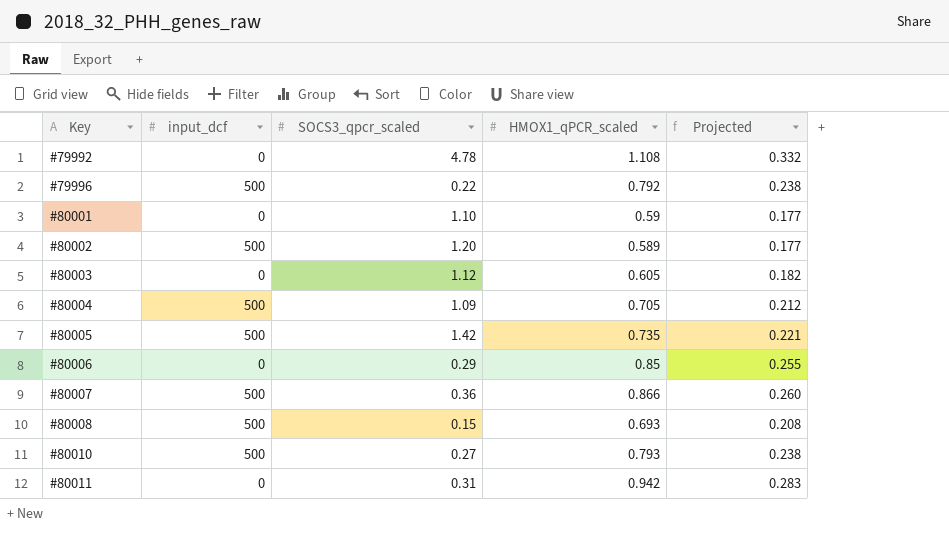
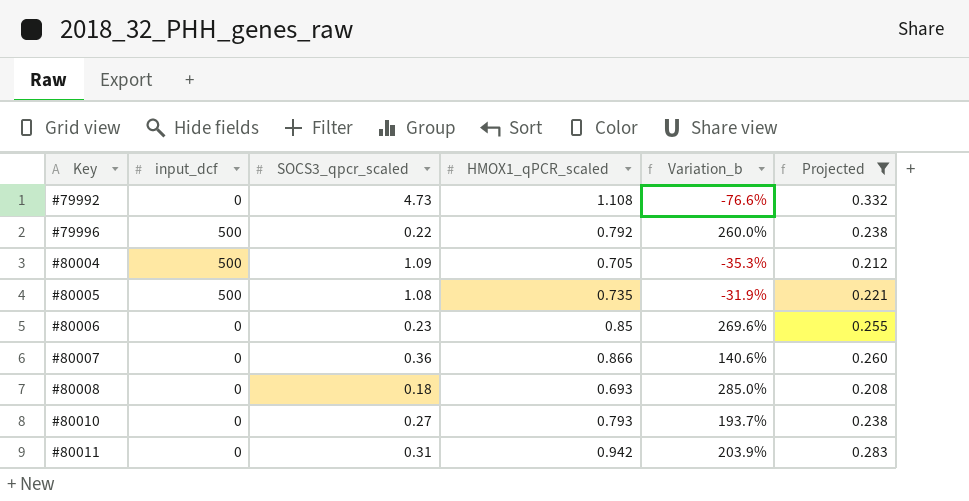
filter: none -> Projected >= 0.208
column Variation_b | formula: none -> ([HMOX1_qPCR_scaled] - [SOCS3_qpcr_scaled]) / [SOCS3_qpcr_scaled]
#79992 | SOCS3_qpcr_scaled: 4.78 -> 4.73
#80005 | SOCS3_qpcr_scaled: 1.42 -> 1.08
#80006 | SOCS3_qpcr_scaled: 0.29 -> 0.23
#80007 | input_dcf: 500 -> 0
#80008 | input_dcf: 500 -> 0
#80008 | SOCS3_qpcr_scaled: 0.15 -> 0.18
#80010 | input_dcf: 500 -> 0

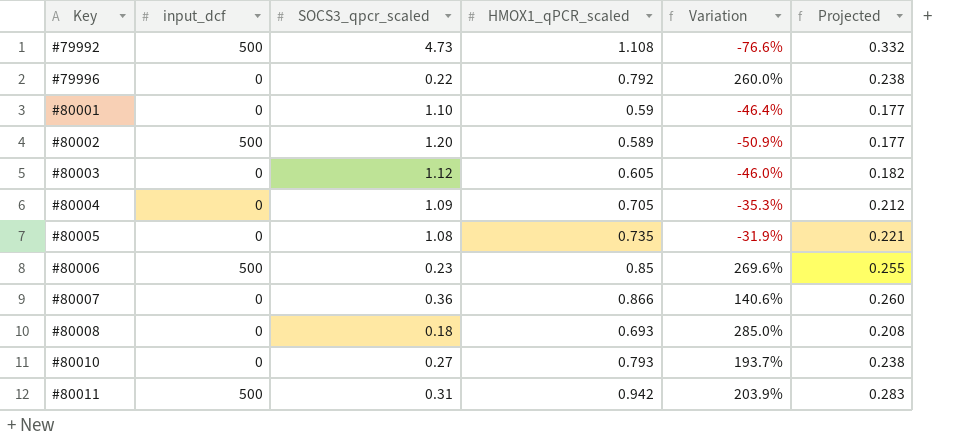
filter: Projected >= 0.208 -> none
column name: Variation_b -> Variation
#79992 | input_dcf: 0 -> 500
#79996 | input_dcf: 500 -> 0
#80004 | input_dcf: 500 -> 0
#80005 | input_dcf: 500 -> 0
#80006 | input_dcf: 0 -> 500
#80011 | input_dcf: 0 -> 500

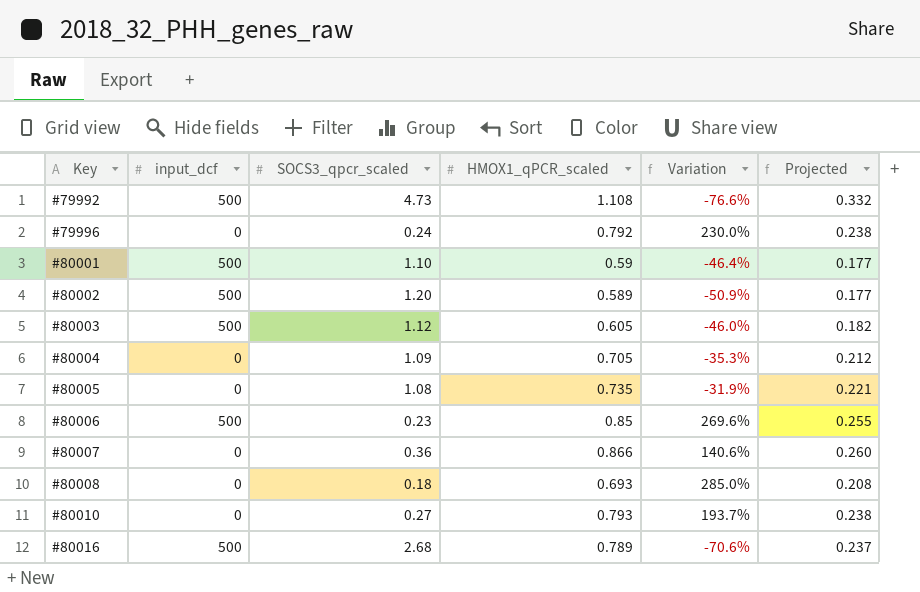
row #80011: 500 | 0.31 | 0.942 | 203.9% | 0.283 -> none
#79996 | SOCS3_qpcr_scaled: 0.22 -> 0.24
#79996 | Variation: 260.0% -> 230.0%
#80001 | input_dcf: 0 -> 500
#80003 | input_dcf: 0 -> 500
row #80016: none -> 500 | 2.68 | 0.789 | -70.6% | 0.237

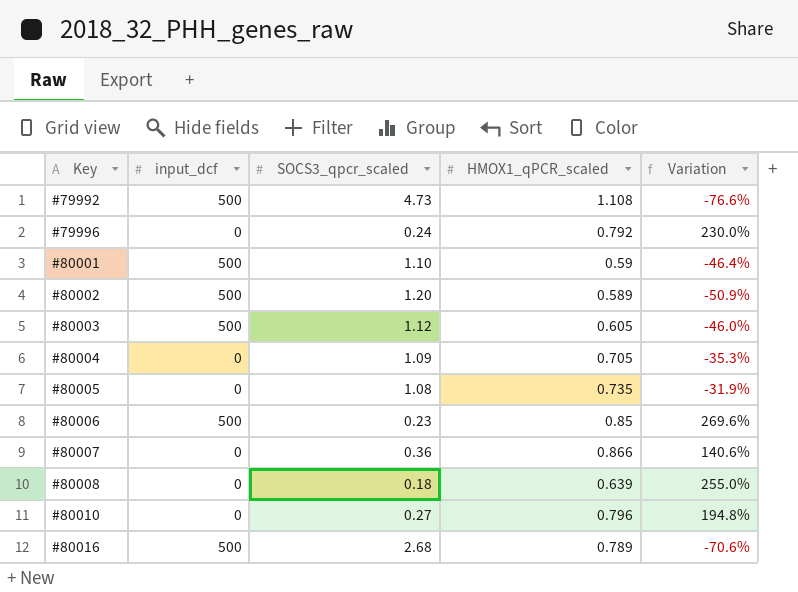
column Projected | formula: [HMOX1_qPCR_scaled] * 0.3 -> none
#80008 | HMOX1_qPCR_scaled: 0.693 -> 0.639
#80008 | Variation: 285.0% -> 255.0%
#80010 | HMOX1_qPCR_scaled: 0.793 -> 0.796
#80010 | Variation: 193.7% -> 194.8%

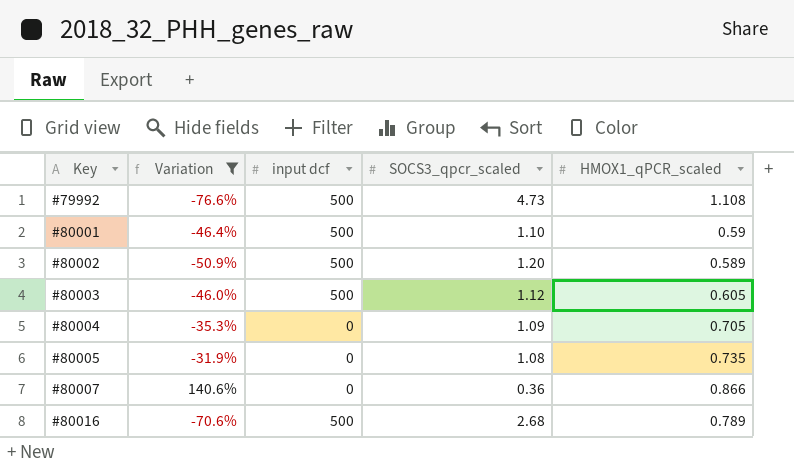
filter: none -> Variation <= 140.6%
column Variation | position: 5 -> 2
column name: input_dcf -> input dcf

